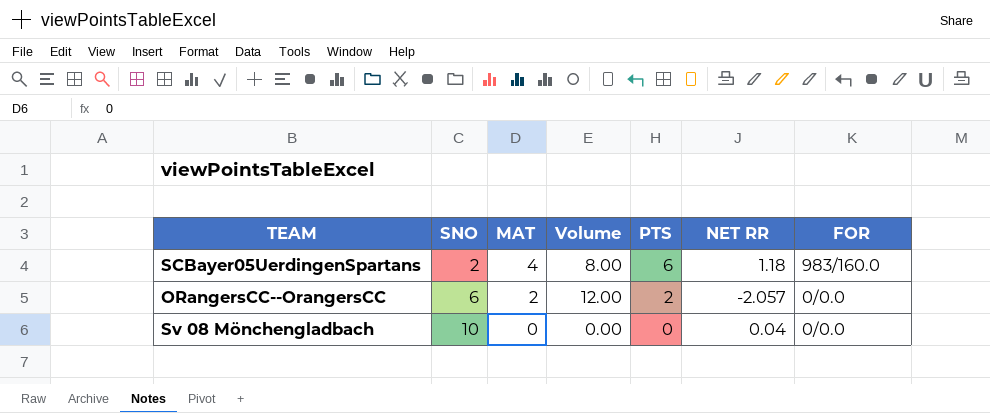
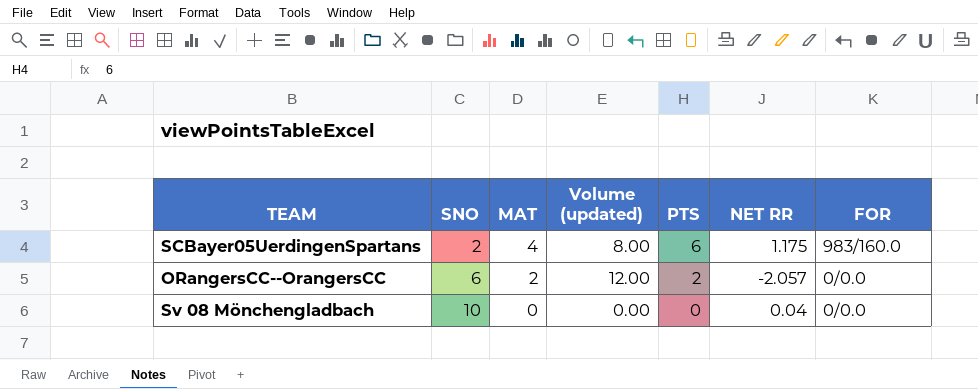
column name: Volume -> Volume (updated)
SCBayer05UerdingenSpartans | NET RR: 1.18 -> 1.175

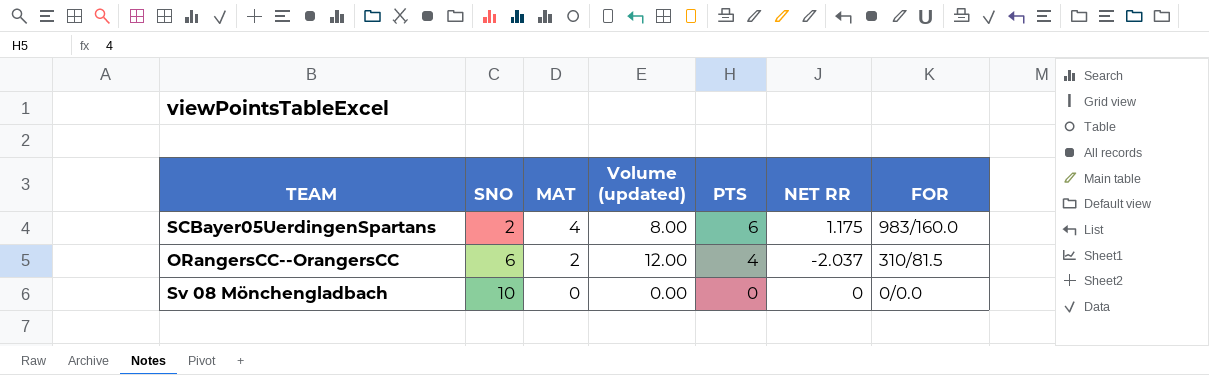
ORangersCC--OrangersCC | PTS: 2 -> 4
ORangersCC--OrangersCC | NET RR: -2.057 -> -2.037
ORangersCC--OrangersCC | FOR: 0/0.0 -> 310/81.5
Sv 08 Mönchengladbach | NET RR: 0.04 -> 0

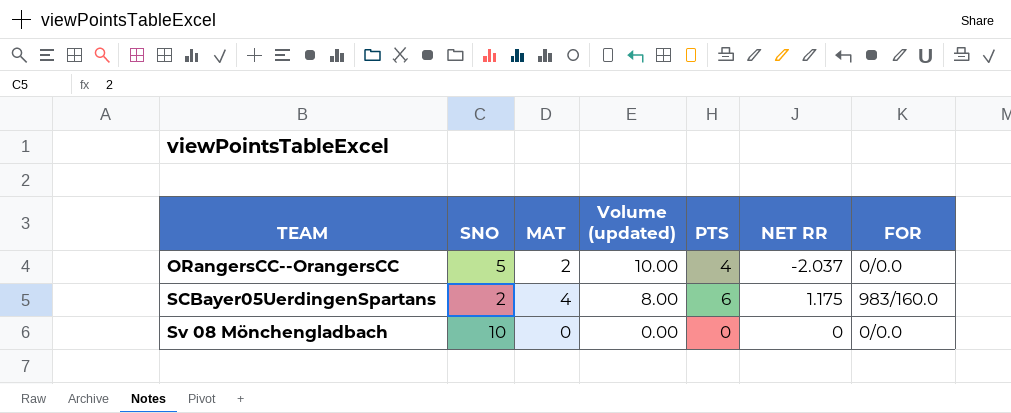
row order: SNO ascending -> TEAM ascending
ORangersCC--OrangersCC | SNO: 6 -> 5
ORangersCC--OrangersCC | Volume (updated): 12.00 -> 10.00
ORangersCC--OrangersCC | FOR: 310/81.5 -> 0/0.0

